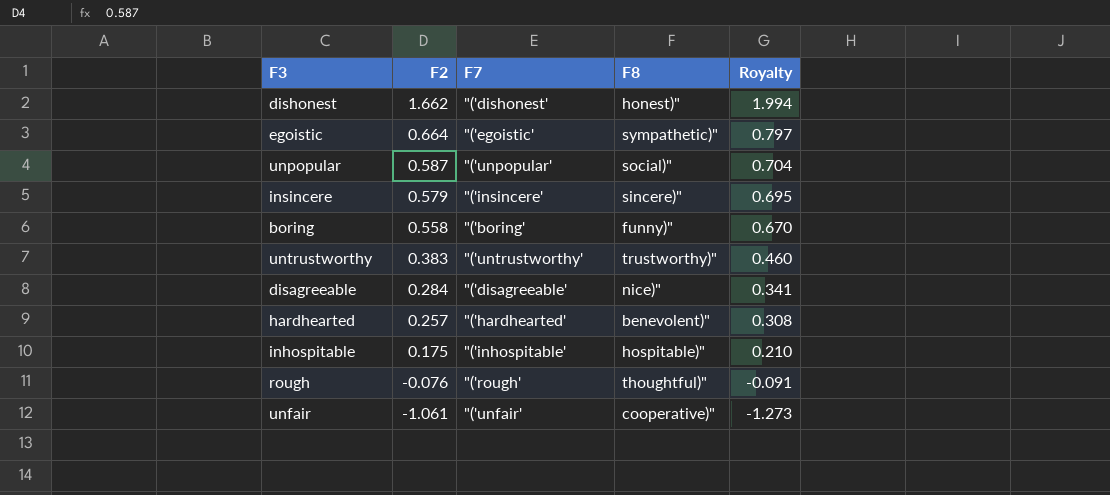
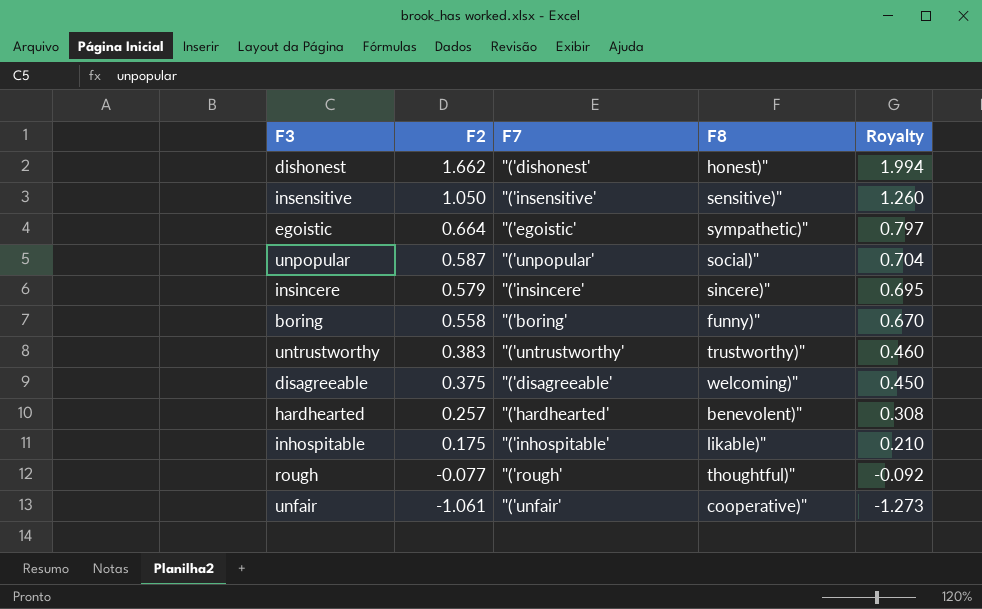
row insensitive: none -> 1.050 | "('insensitive' | sensitive)" | 1.260
disagreeable | F2: 0.284 -> 0.375
disagreeable | F8: nice)" -> welcoming)"
disagreeable | Royalty: 0.341 -> 0.450
inhospitable | F8: hospitable)" -> likable)"
rough | F2: -0.076 -> -0.077
rough | Royalty: -0.091 -> -0.092

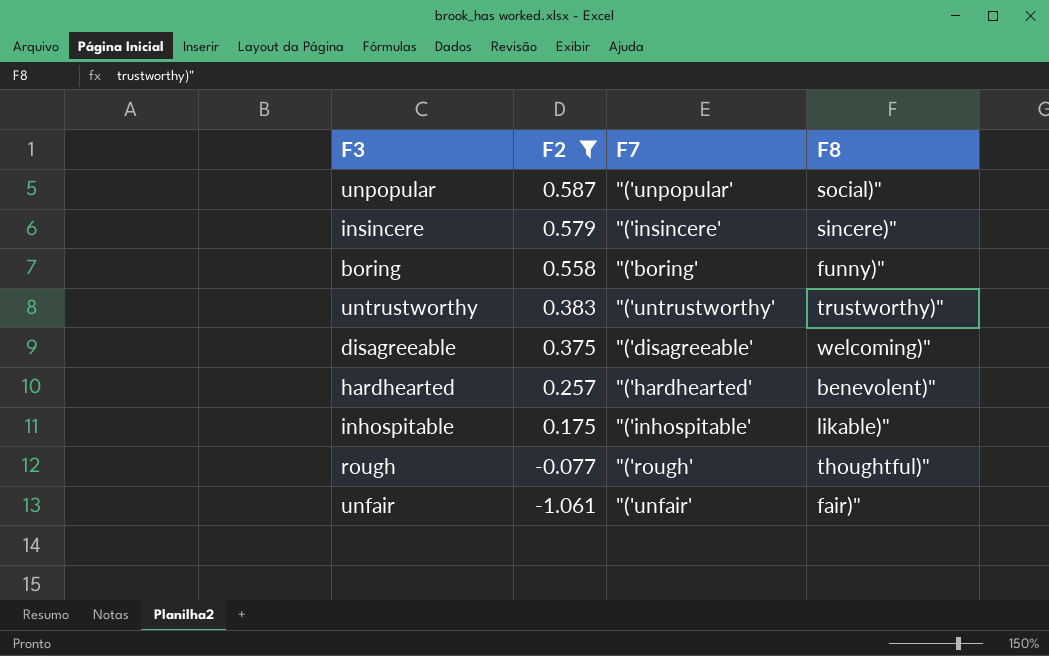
filter: none -> F2 <= 0.587
column Royalty | formula: [F2] * 1.2 -> none
unfair | F8: cooperative)" -> fair)"

